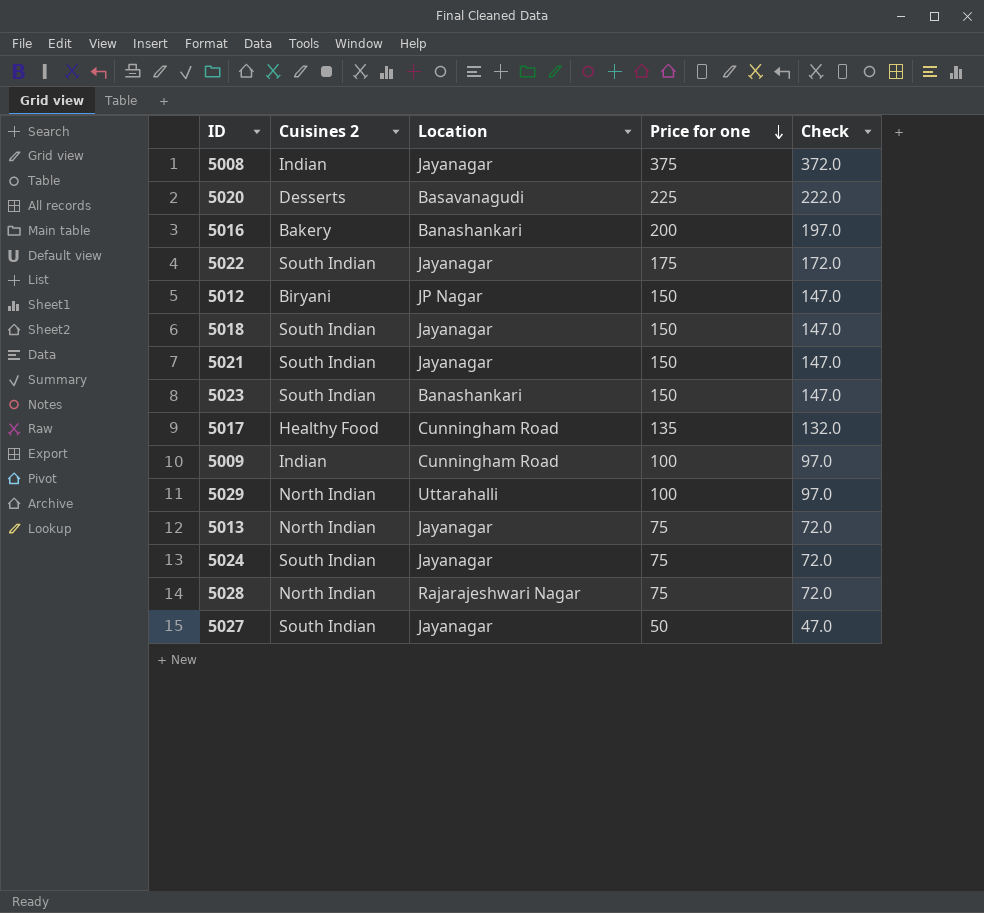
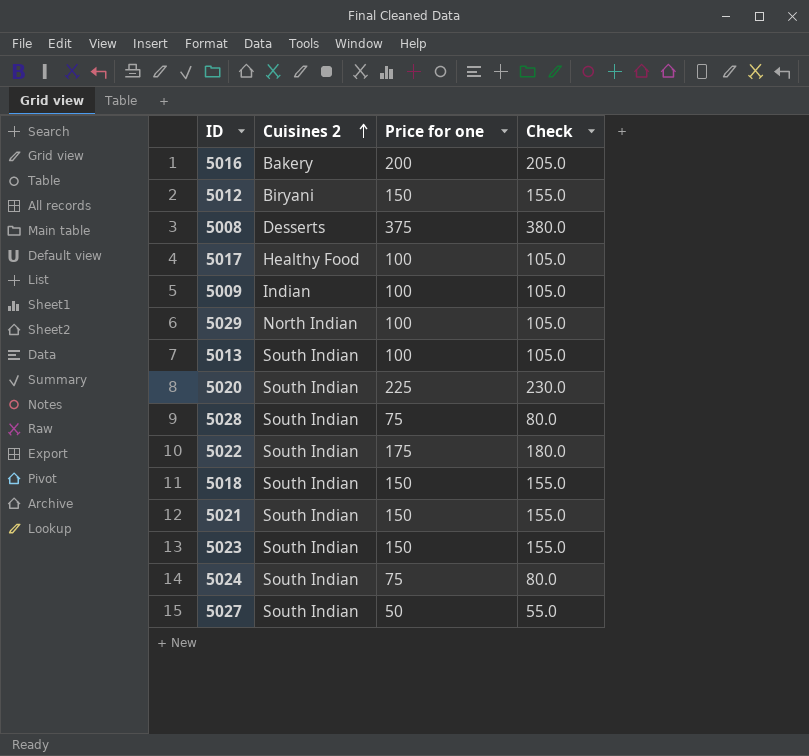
row order: Price for one descending -> Cuisines 2 ascending
column Location | position: 3 -> none
column Check | formula: [Price for one] - 3 -> [Price for one] + 5
5008 | Cuisines 2: Indian -> Desserts
5017 | Price for one: 135 -> 100
5013 | Cuisines 2: North Indian -> South Indian
5013 | Price for one: 75 -> 100
5020 | Cuisines 2: Desserts -> South Indian
5028 | Cuisines 2: North Indian -> South Indian

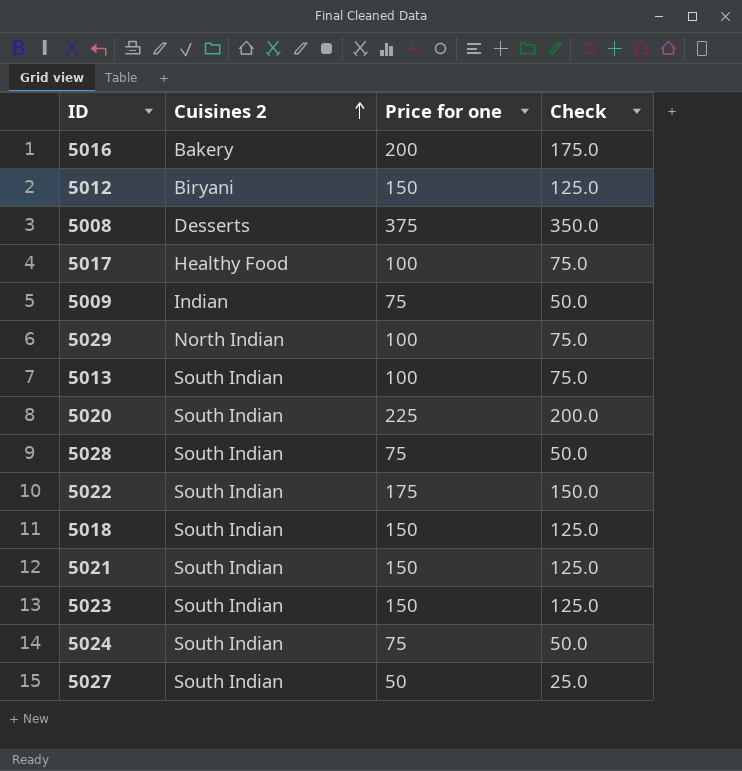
column Check | formula: [Price for one] + 5 -> [Price for one] - 25
5009 | Price for one: 100 -> 75

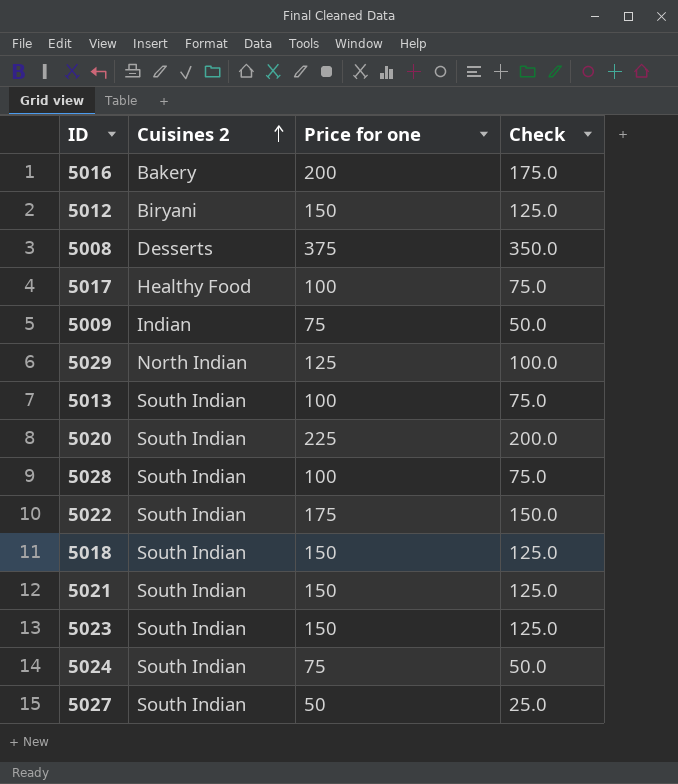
5029 | Price for one: 100 -> 125
5029 | Check: 75.0 -> 100.0
5028 | Price for one: 75 -> 100
5028 | Check: 50.0 -> 75.0

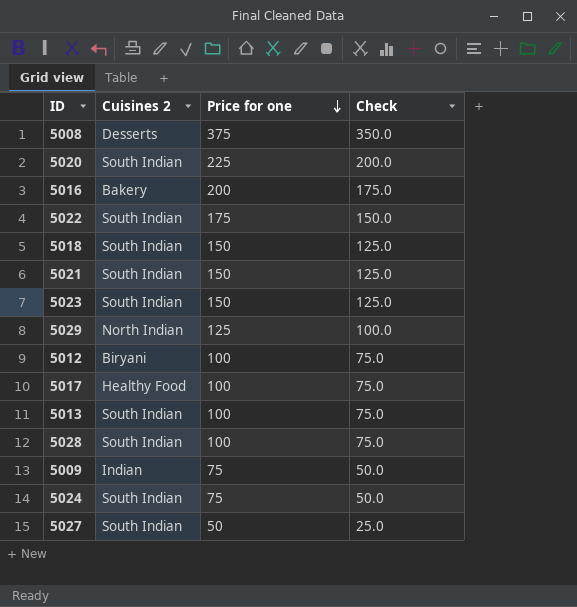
row order: Cuisines 2 ascending -> Price for one descending
5012 | Price for one: 150 -> 100
5012 | Check: 125.0 -> 75.0

